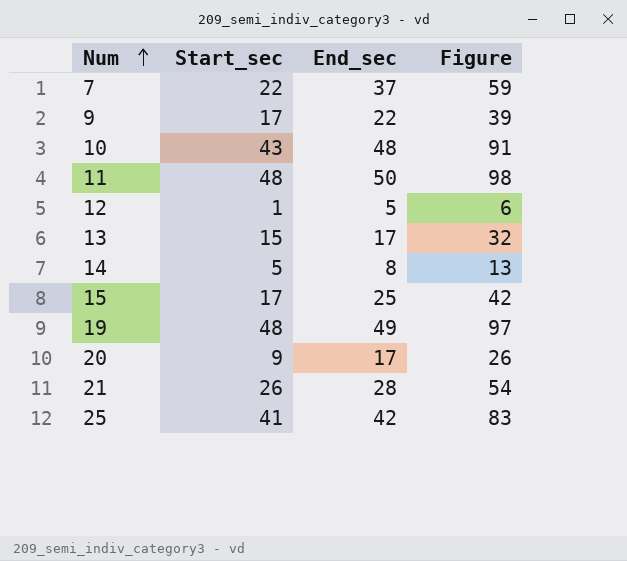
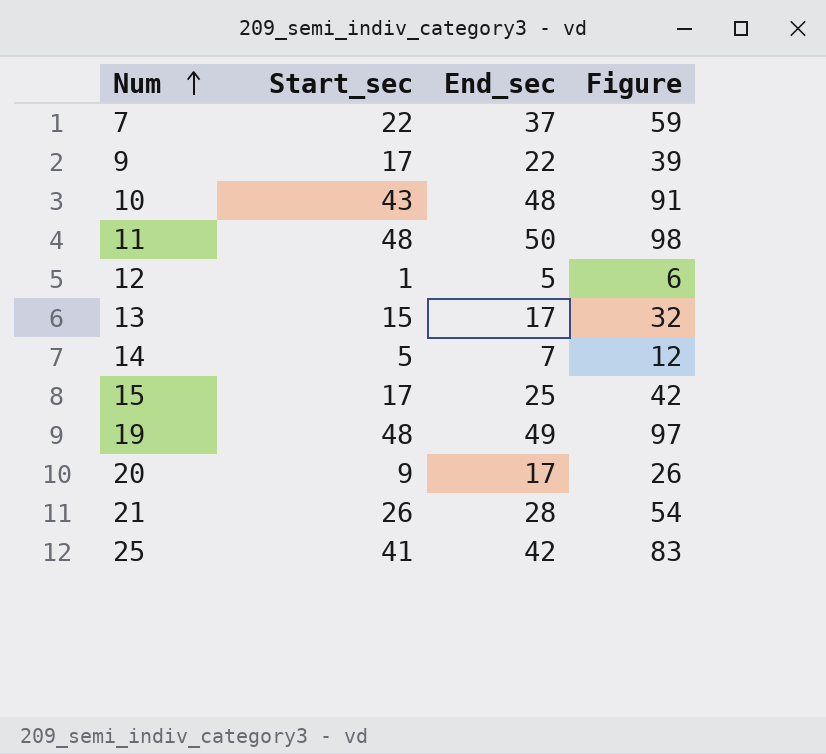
14 | End_sec: 8 -> 7
14 | Figure: 13 -> 12

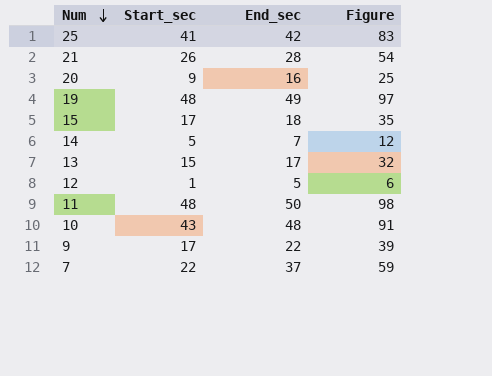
row order: Num ascending -> Num descending
20 | End_sec: 17 -> 16
20 | Figure: 26 -> 25
15 | End_sec: 25 -> 18
15 | Figure: 42 -> 35

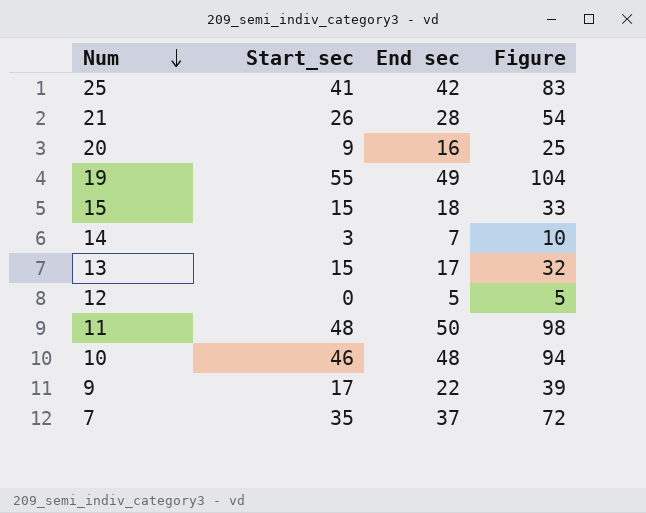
column name: End_sec -> End sec
19 | Start_sec: 48 -> 55
19 | Figure: 97 -> 104
15 | Start_sec: 17 -> 15
15 | Figure: 35 -> 33
14 | Start_sec: 5 -> 3
14 | Figure: 12 -> 10
12 | Start_sec: 1 -> 0
12 | Figure: 6 -> 5
10 | Start_sec: 43 -> 46
10 | Figure: 91 -> 94
7 | Start_sec: 22 -> 35
7 | Figure: 59 -> 72

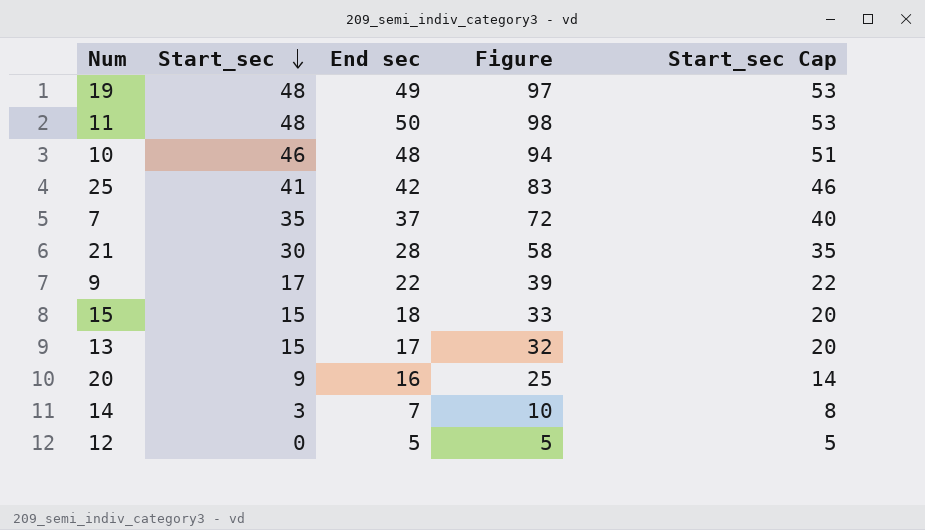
row order: Num descending -> Start_sec descending
column Start_sec Cap | formula: none -> [Start_sec] + 5
19 | Start_sec: 55 -> 48
19 | Figure: 104 -> 97
21 | Start_sec: 26 -> 30
21 | Figure: 54 -> 58

